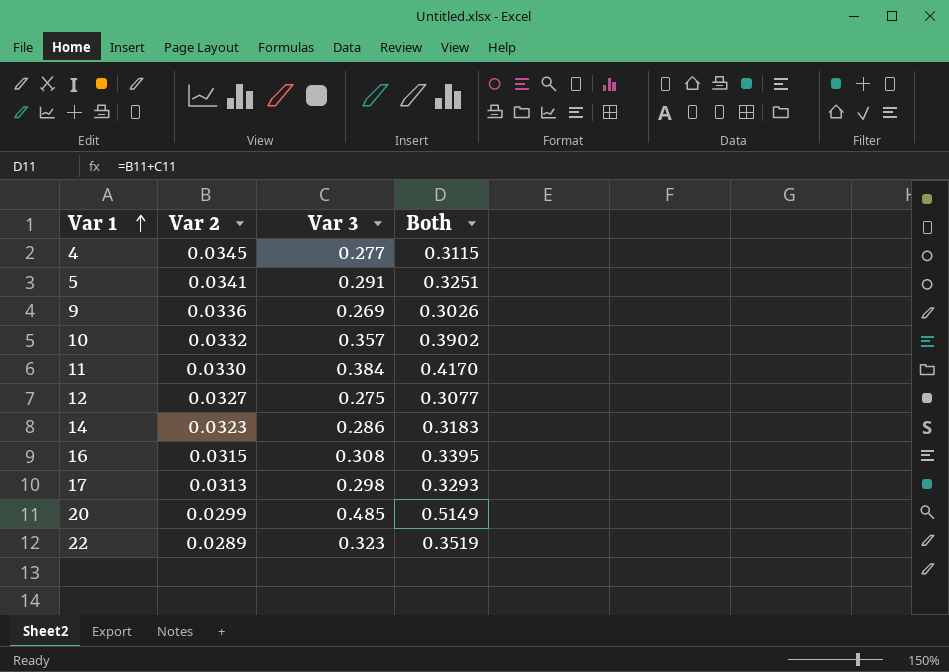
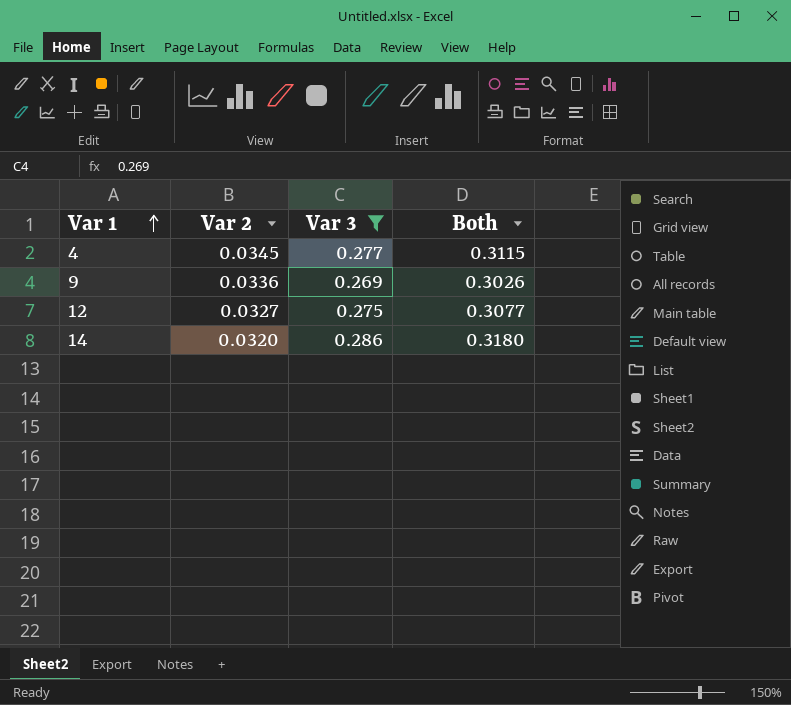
filter: none -> Var 3 <= 0.286
14 | Var 2: 0.0323 -> 0.0320
14 | Both: 0.3183 -> 0.3180

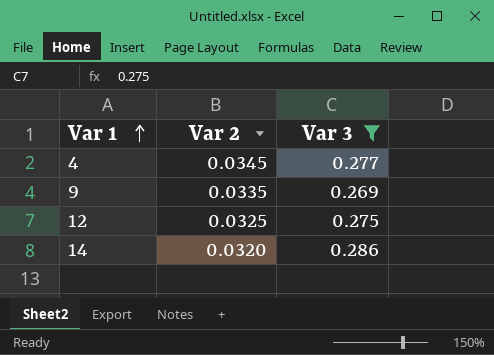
column Both | formula: [Var 2] + [Var 3] -> none
9 | Var 2: 0.0336 -> 0.0335
12 | Var 2: 0.0327 -> 0.0325

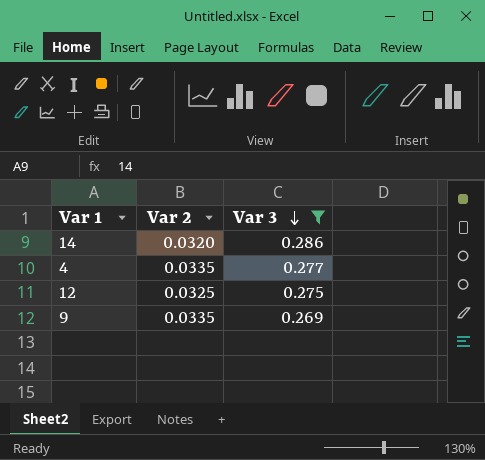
row order: Var 1 ascending -> Var 3 descending
4 | Var 2: 0.0345 -> 0.0335

